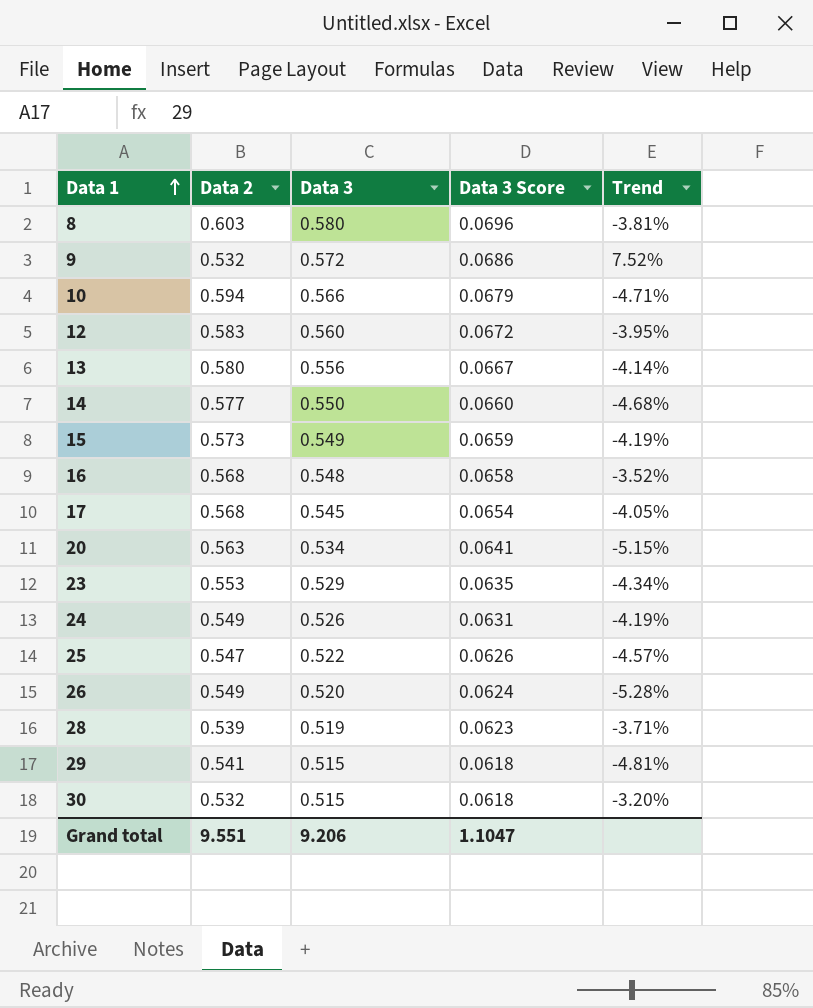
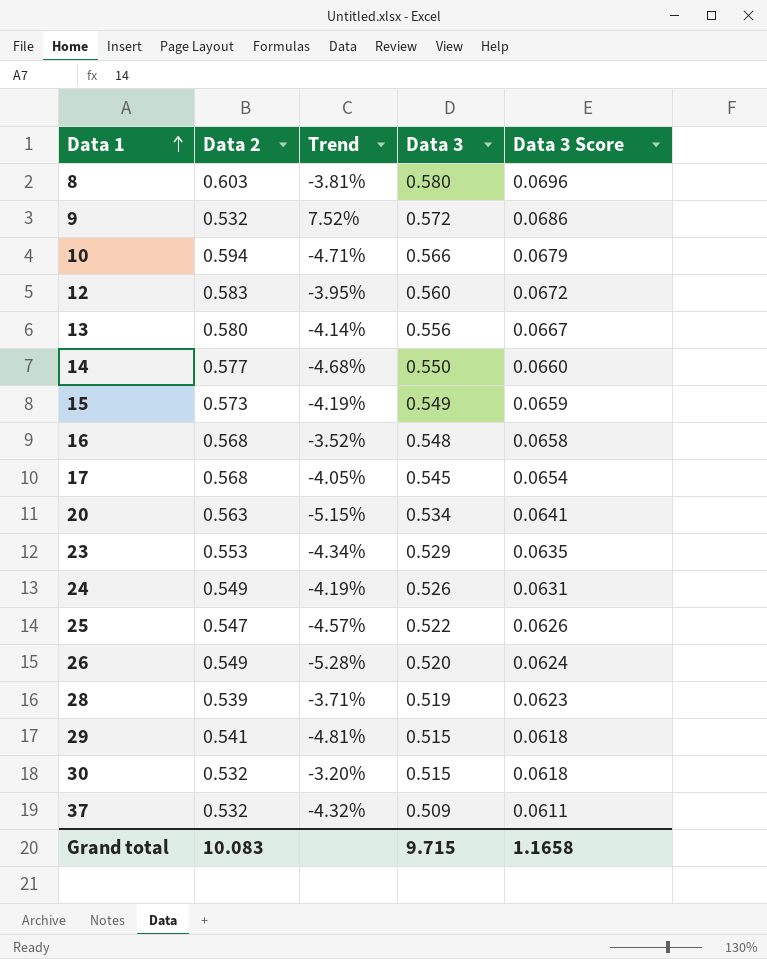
column Trend | position: 5 -> 3
row 37: none -> 0.532 | -4.32% | 0.509 | 0.0611
Grand total | Data 2: 9.551 -> 10.083
Grand total | Data 3: 9.206 -> 9.715
Grand total | Data 3 Score: 1.1047 -> 1.1658

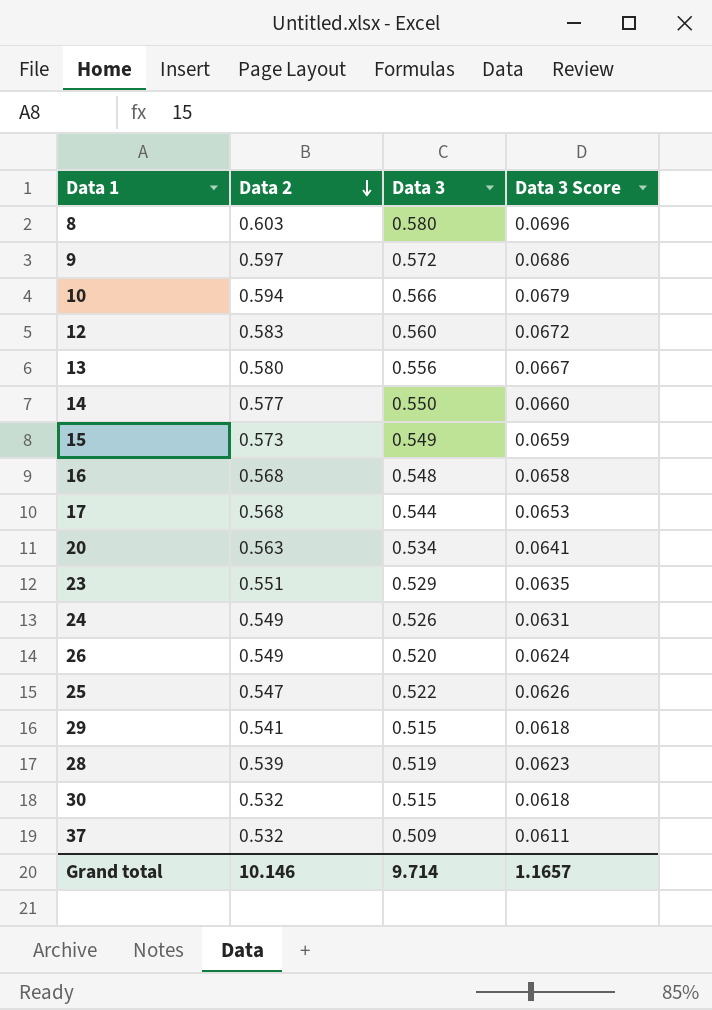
row order: Data 1 ascending -> Data 2 descending
column Trend | formula: ([Data 3] - [Data 2]) / [Data 2] -> none
9 | Data 2: 0.532 -> 0.597
17 | Data 3: 0.545 -> 0.544
17 | Data 3 Score: 0.0654 -> 0.0653
23 | Data 2: 0.553 -> 0.551
Grand total | Data 2: 10.083 -> 10.146
Grand total | Data 3: 9.715 -> 9.714
Grand total | Data 3 Score: 1.1658 -> 1.1657

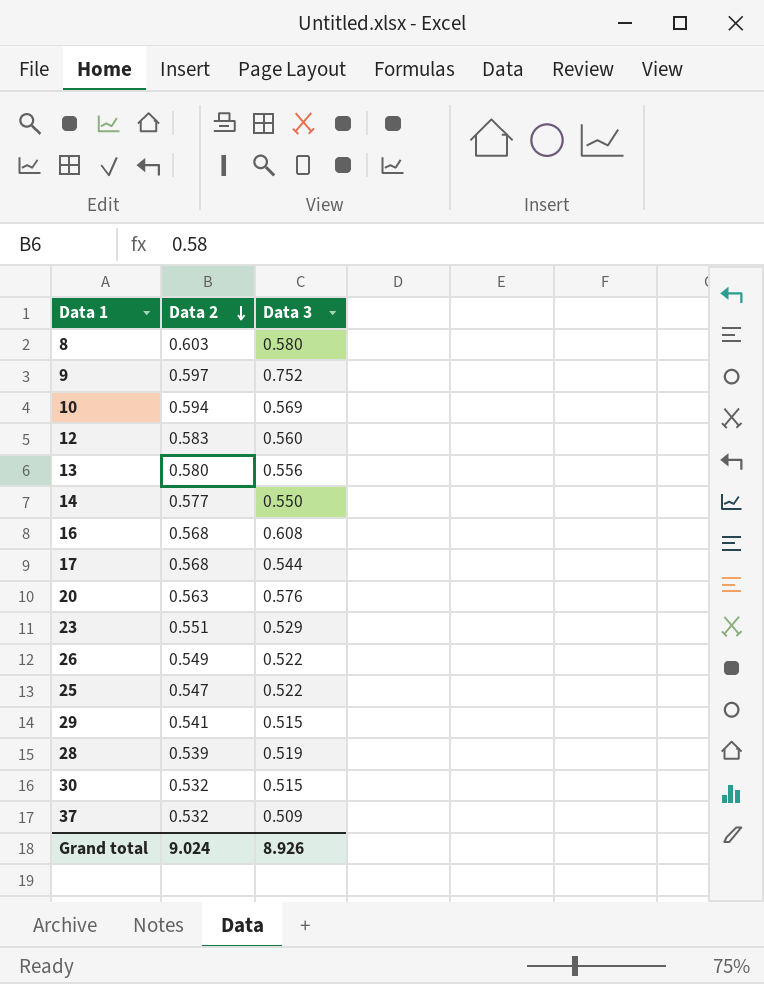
column Data 3 Score | formula: [Data 3] * 0.12 -> none
row 15: 0.573 | 0.549 | 0.0659 -> none
row 24: 0.549 | 0.526 | 0.0631 -> none
9 | Data 3: 0.572 -> 0.752
10 | Data 3: 0.566 -> 0.569
16 | Data 3: 0.548 -> 0.608
20 | Data 3: 0.534 -> 0.576
26 | Data 3: 0.520 -> 0.522
Grand total | Data 2: 10.146 -> 9.024
Grand total | Data 3: 9.714 -> 8.926

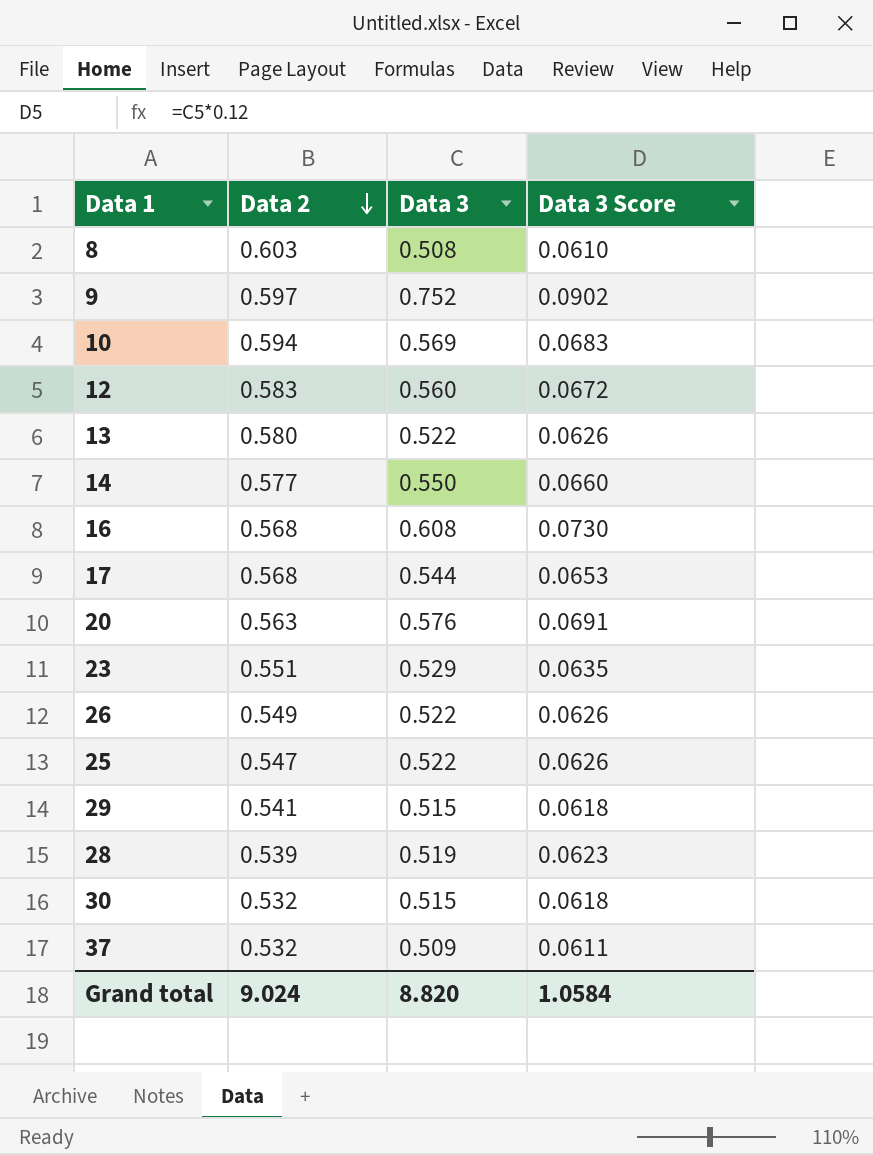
column Data 3 Score | formula: none -> [Data 3] * 0.12
8 | Data 3: 0.580 -> 0.508
13 | Data 3: 0.556 -> 0.522
Grand total | Data 3: 8.926 -> 8.820

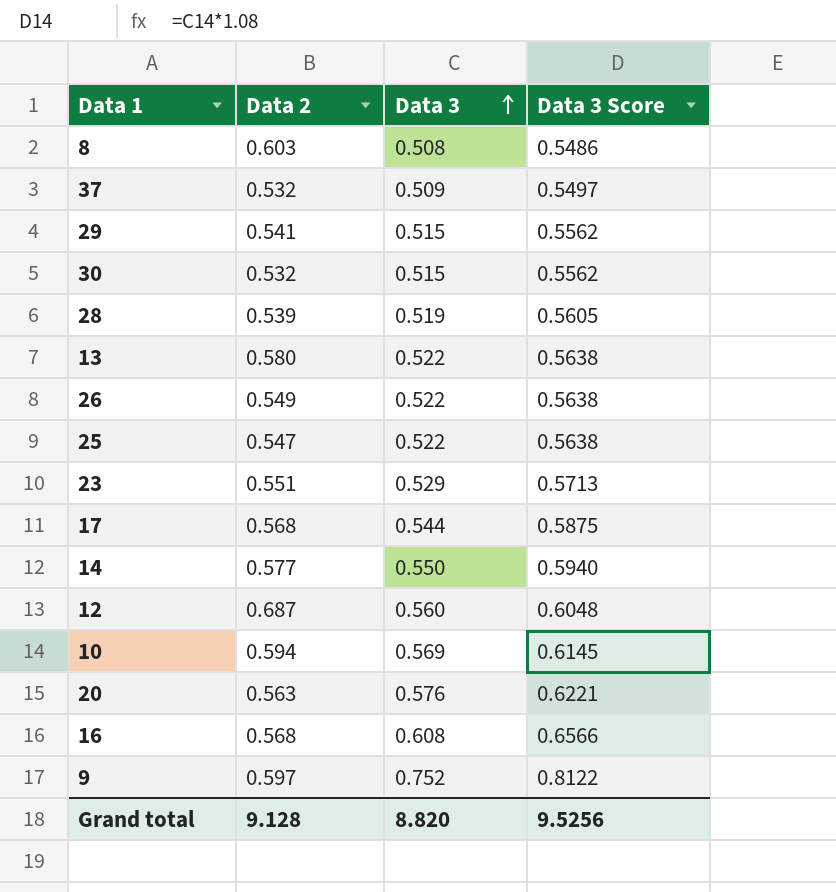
row order: Data 2 descending -> Data 3 ascending
column Data 3 Score | formula: [Data 3] * 0.12 -> [Data 3] * 1.08
12 | Data 2: 0.583 -> 0.687
Grand total | Data 2: 9.024 -> 9.128
Grand total | Data 3 Score: 1.0584 -> 9.5256

